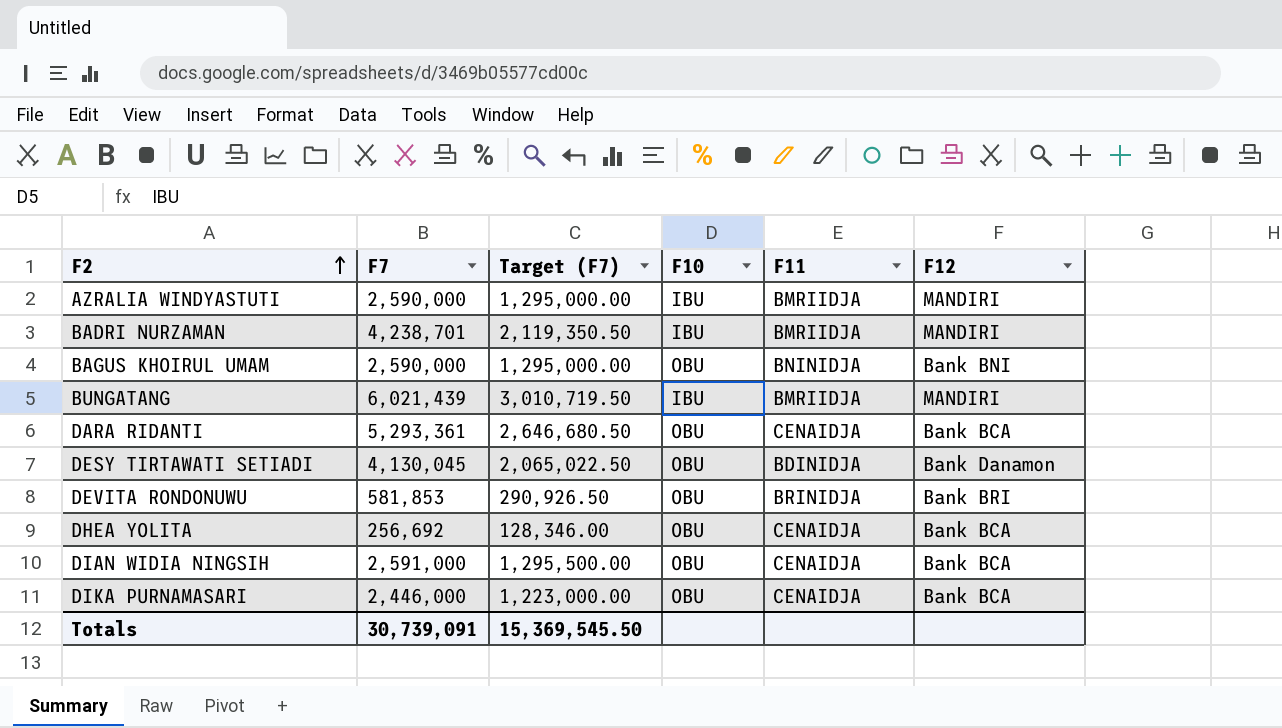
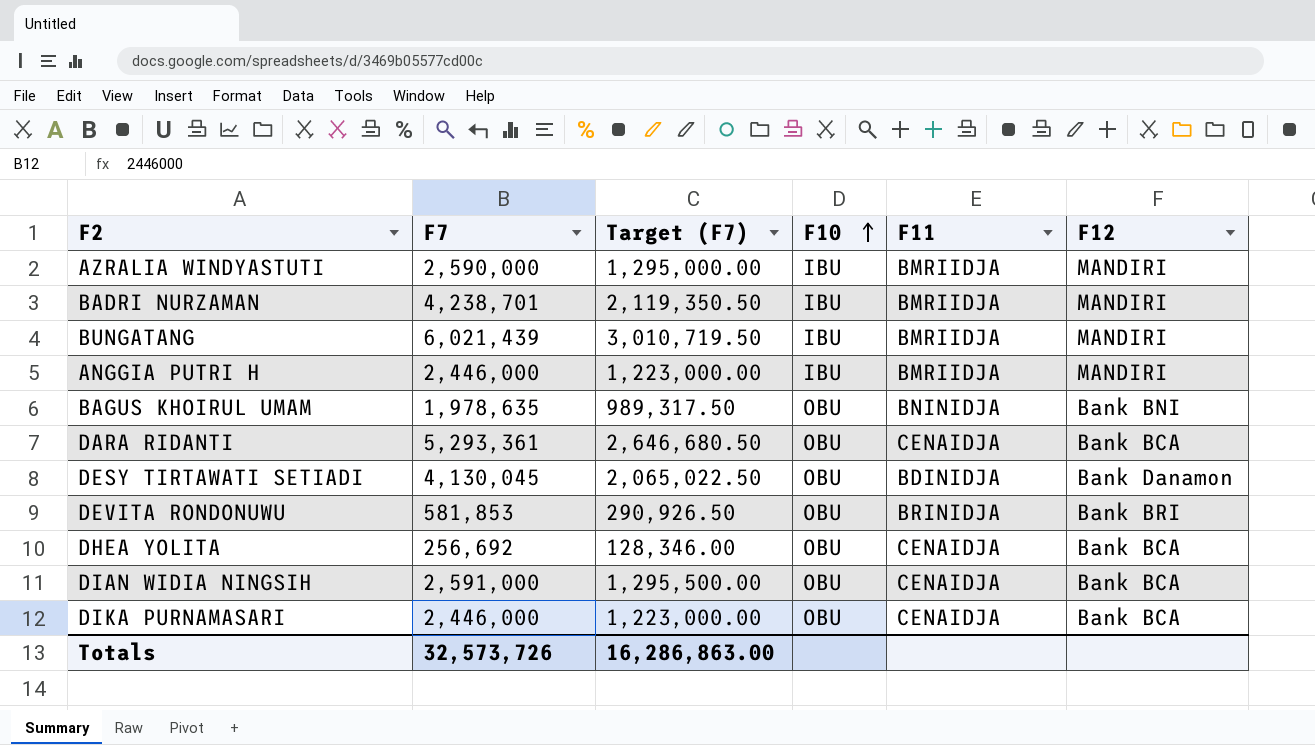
row order: F2 ascending -> F10 ascending
row ANGGIA PUTRI H: none -> 2,446,000 | 1,223,000.00 | IBU | BMRIIDJA | MANDIRI
BAGUS KHOIRUL UMAM | F7: 2,590,000 -> 1,978,635
BAGUS KHOIRUL UMAM | Target (F7): 1,295,000.00 -> 989,317.50
Totals | F7: 30,739,091 -> 32,573,726
Totals | Target (F7): 15,369,545.50 -> 16,286,863.00

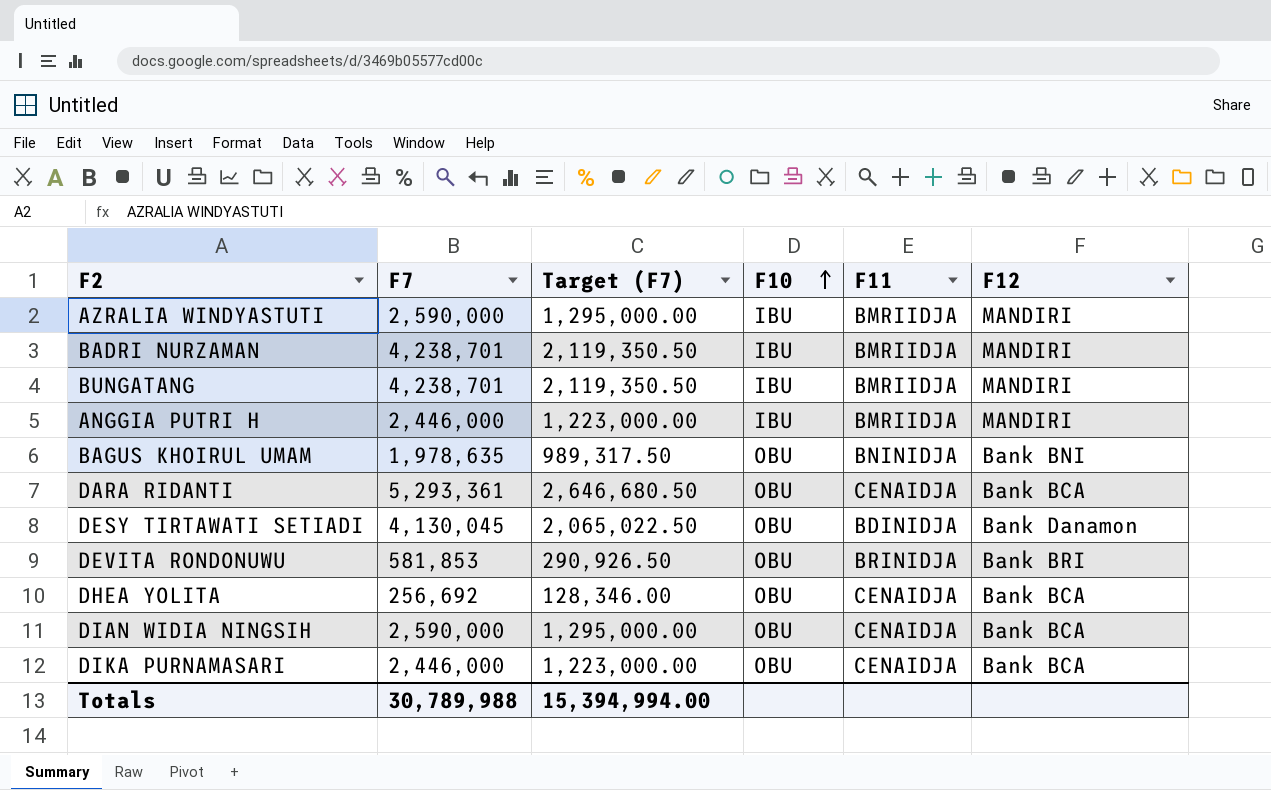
BUNGATANG | F7: 6,021,439 -> 4,238,701
BUNGATANG | Target (F7): 3,010,719.50 -> 2,119,350.50
DIAN WIDIA NINGSIH | F7: 2,591,000 -> 2,590,000
DIAN WIDIA NINGSIH | Target (F7): 1,295,500.00 -> 1,295,000.00
Totals | F7: 32,573,726 -> 30,789,988
Totals | Target (F7): 16,286,863.00 -> 15,394,994.00

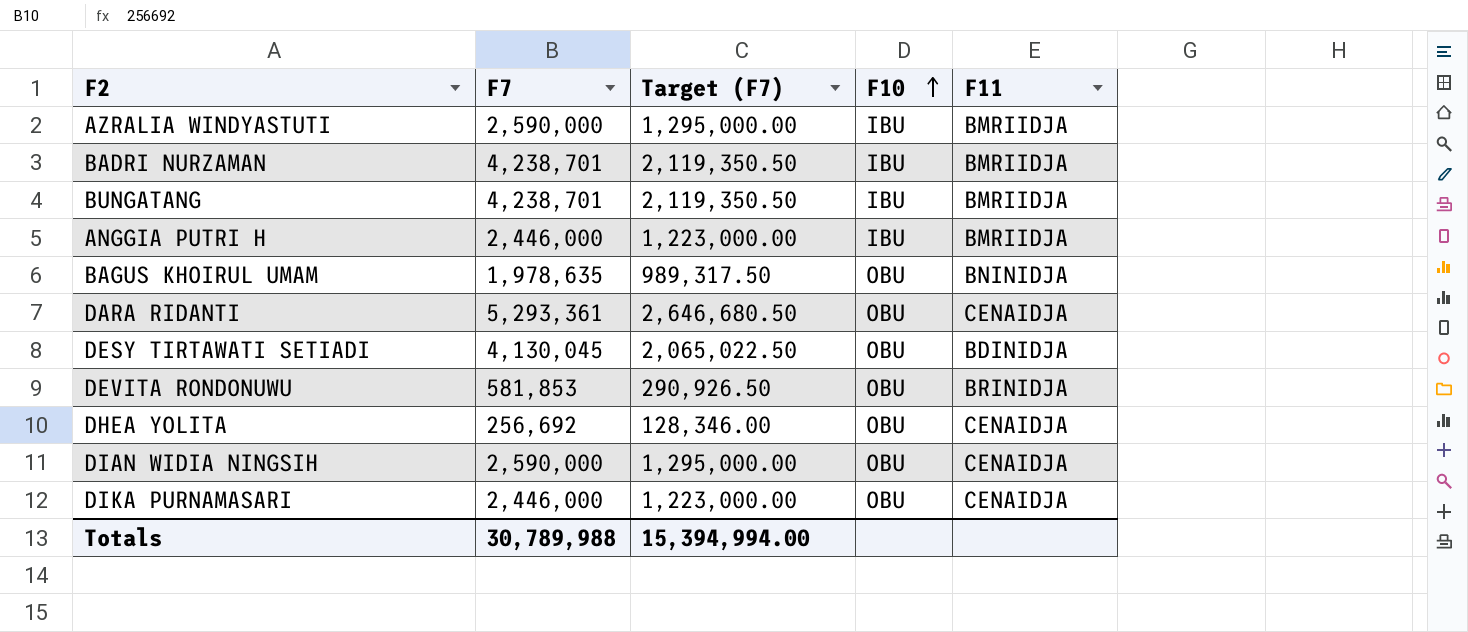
column F12 | position: 6 -> none

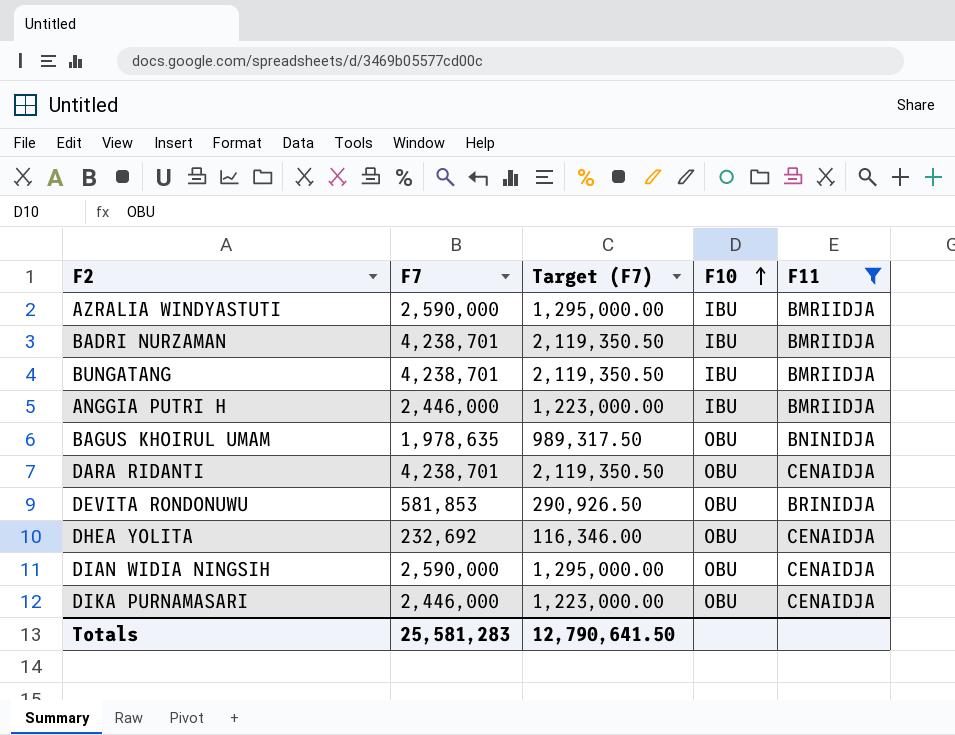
filter: none -> F11 != BDINIDJA
DARA RIDANTI | F7: 5,293,361 -> 4,238,701
DARA RIDANTI | Target (F7): 2,646,680.50 -> 2,119,350.50
DHEA YOLITA | F7: 256,692 -> 232,692
DHEA YOLITA | Target (F7): 128,346.00 -> 116,346.00
Totals | F7: 30,789,988 -> 25,581,283
Totals | Target (F7): 15,394,994.00 -> 12,790,641.50

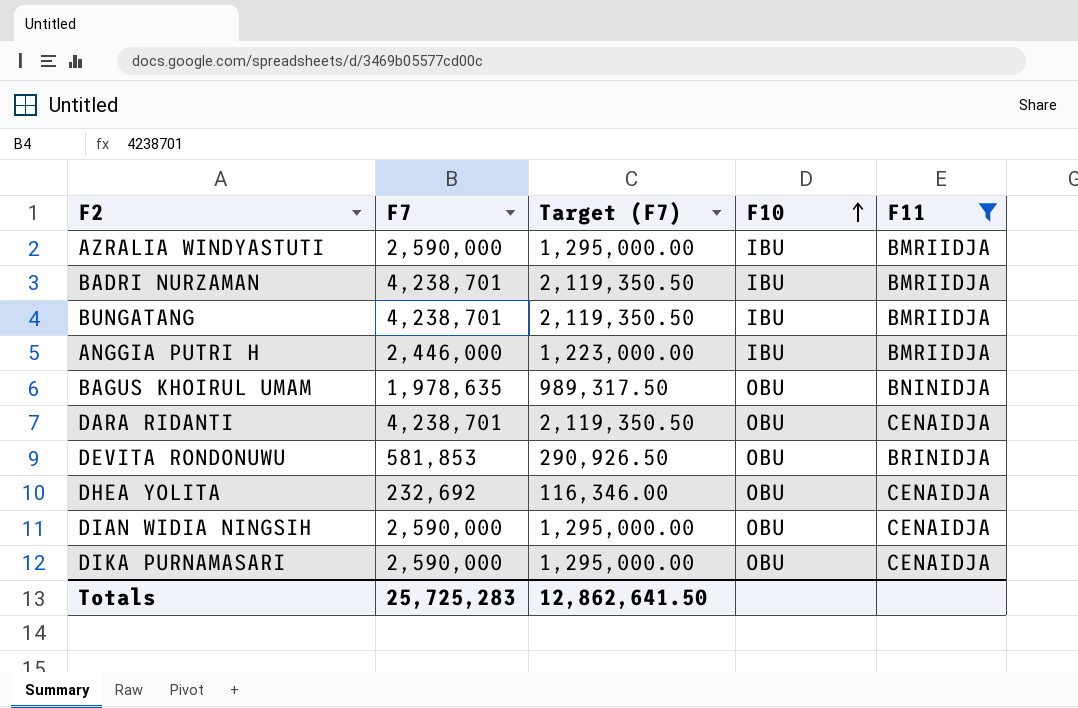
DIKA PURNAMASARI | F7: 2,446,000 -> 2,590,000
DIKA PURNAMASARI | Target (F7): 1,223,000.00 -> 1,295,000.00
Totals | F7: 25,581,283 -> 25,725,283
Totals | Target (F7): 12,790,641.50 -> 12,862,641.50

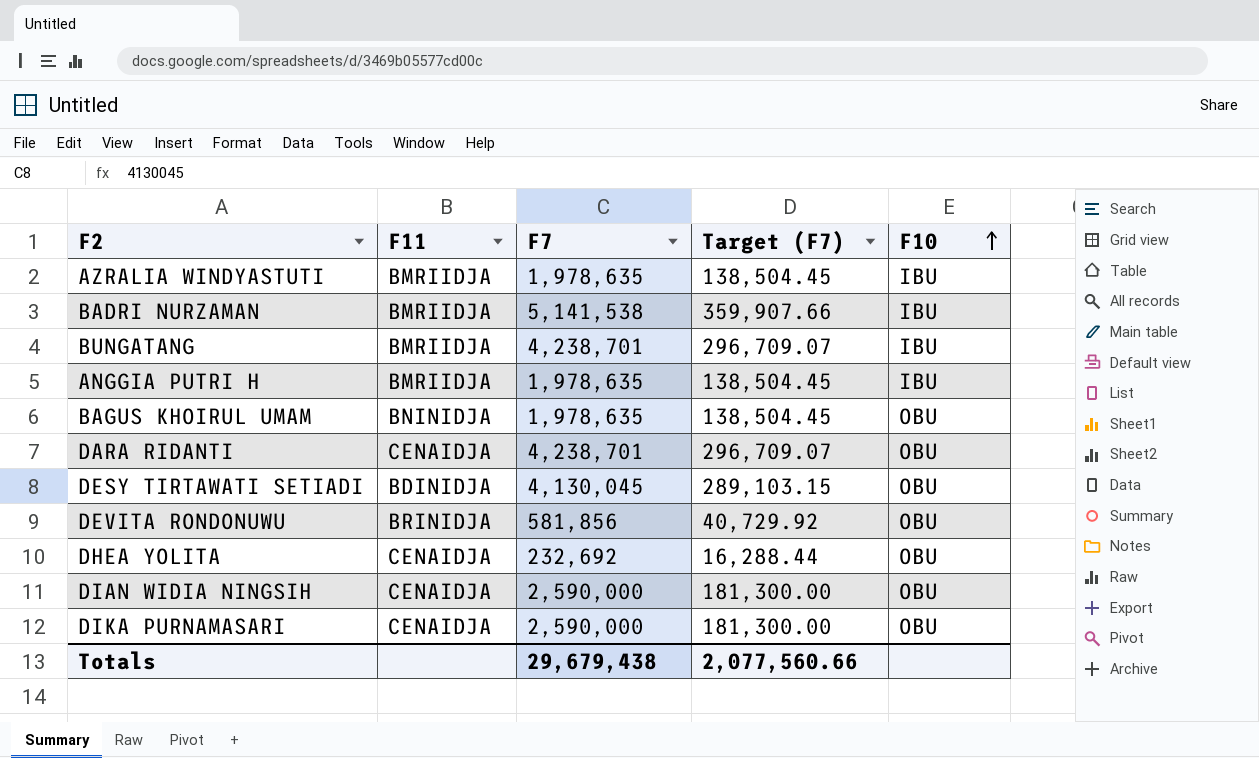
filter: F11 != BDINIDJA -> none
column F11 | position: 5 -> 2
column Target (F7) | formula: [F7] * 0.5 -> [F7] * 0.07
AZRALIA WINDYASTUTI | F7: 2,590,000 -> 1,978,635
BADRI NURZAMAN | F7: 4,238,701 -> 5,141,538
ANGGIA PUTRI H | F7: 2,446,000 -> 1,978,635
DEVITA RONDONUWU | F7: 581,853 -> 581,856
Totals | F7: 25,725,283 -> 29,679,438
Totals | Target (F7): 12,862,641.50 -> 2,077,560.66

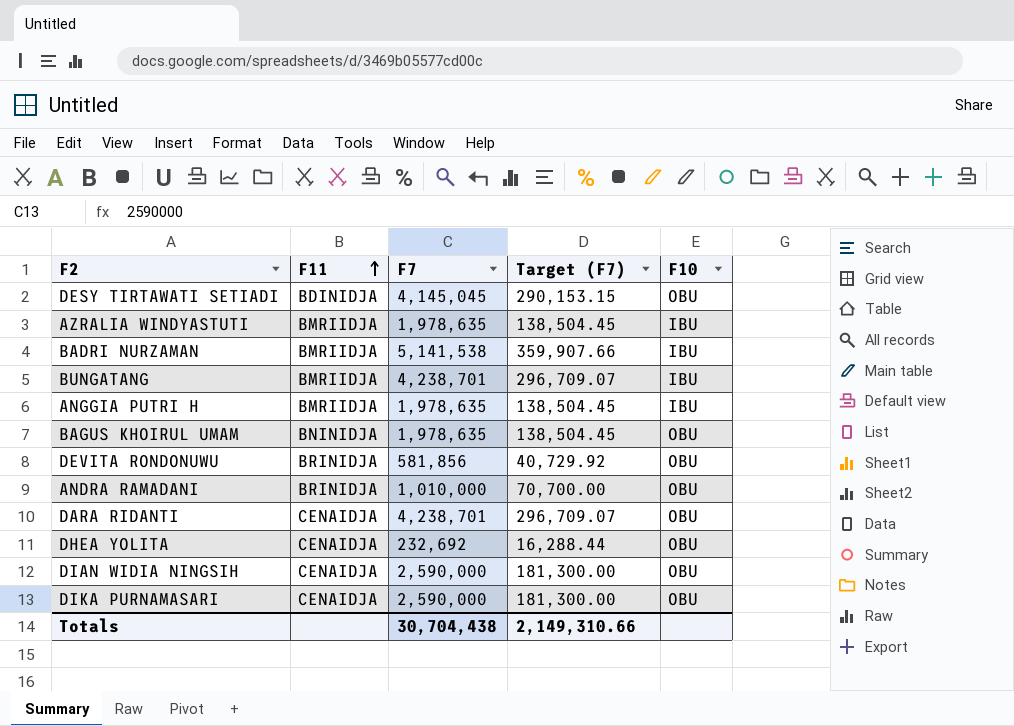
row order: F10 ascending -> F11 ascending
DESY TIRTAWATI SETIADI | F7: 4,130,045 -> 4,145,045
DESY TIRTAWATI SETIADI | Target (F7): 289,103.15 -> 290,153.15
row ANDRA RAMADANI: none -> BRINIDJA | 1,010,000 | 70,700.00 | OBU
Totals | F7: 29,679,438 -> 30,704,438
Totals | Target (F7): 2,077,560.66 -> 2,149,310.66

